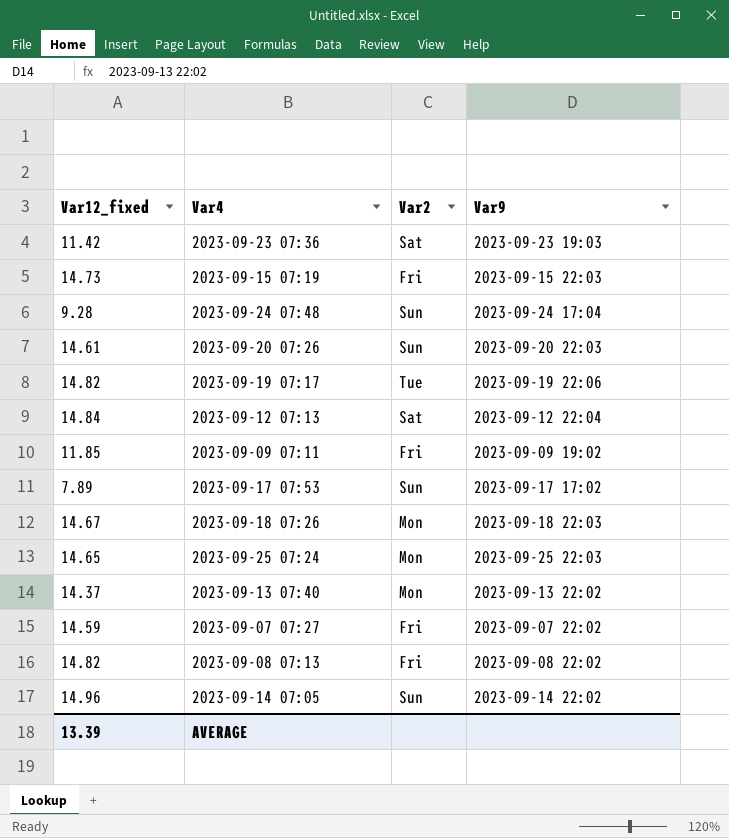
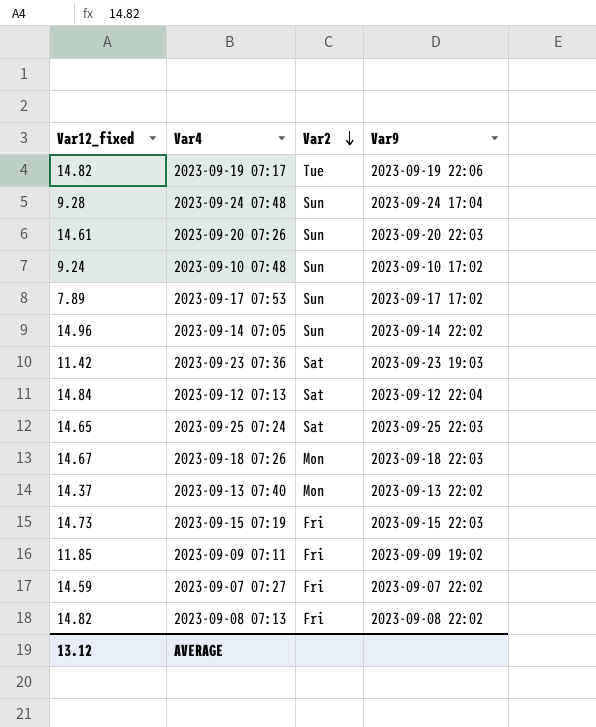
row order: none -> Var2 descending
row 2023-09-10 07:48: none -> 9.24 | Sun | 2023-09-10 17:02
2023-09-25 07:24 | Var2: Mon -> Sat
AVERAGE | Var12_fixed: 13.39 -> 13.12

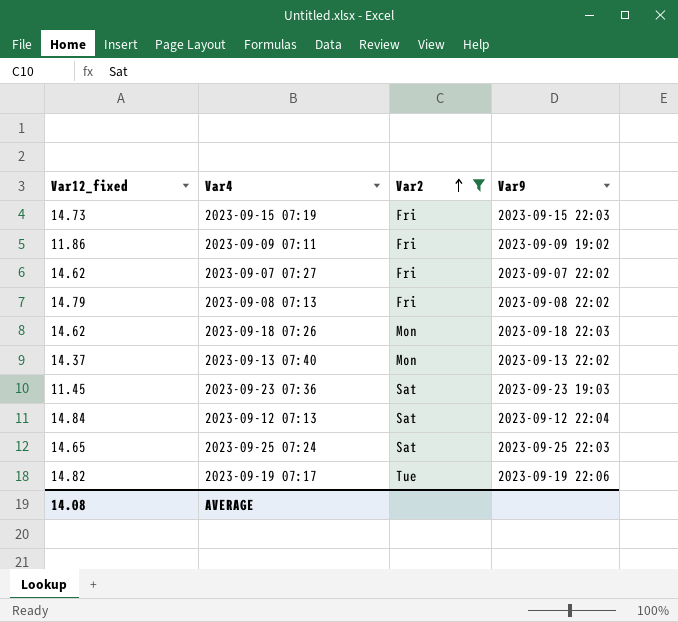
filter: none -> Var2 != Sun
row order: Var2 descending -> Var2 ascending
2023-09-09 07:11 | Var12_fixed: 11.85 -> 11.86
2023-09-07 07:27 | Var12_fixed: 14.59 -> 14.62
2023-09-08 07:13 | Var12_fixed: 14.82 -> 14.79
2023-09-18 07:26 | Var12_fixed: 14.67 -> 14.62
2023-09-23 07:36 | Var12_fixed: 11.42 -> 11.45
AVERAGE | Var12_fixed: 13.12 -> 14.08

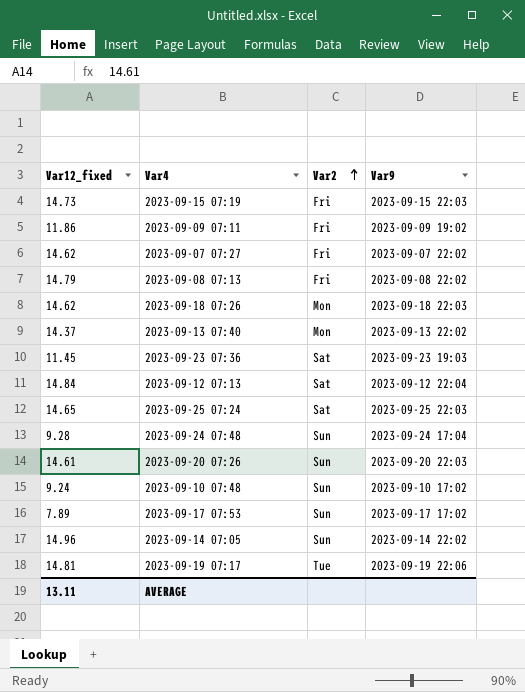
filter: Var2 != Sun -> none
2023-09-19 07:17 | Var12_fixed: 14.82 -> 14.81
AVERAGE | Var12_fixed: 14.08 -> 13.11

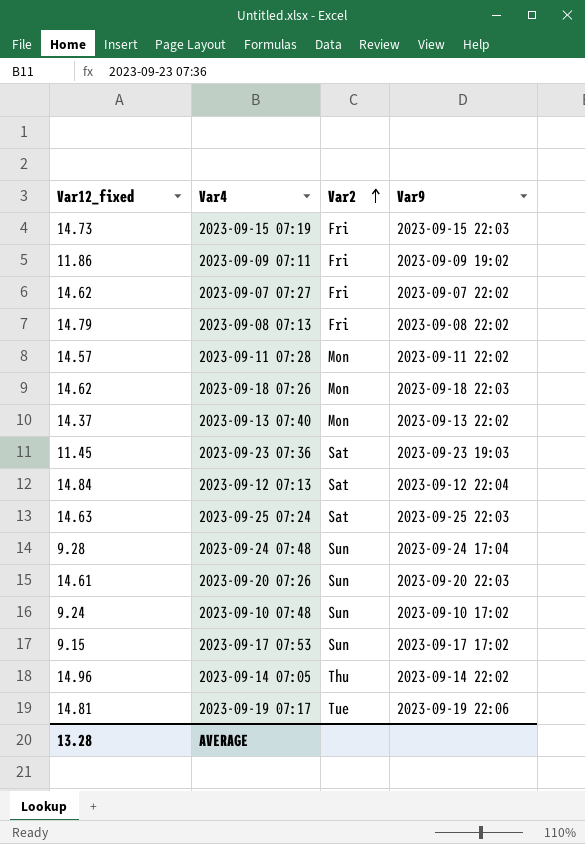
row 2023-09-11 07:28: none -> 14.57 | Mon | 2023-09-11 22:02
2023-09-25 07:24 | Var12_fixed: 14.65 -> 14.63
2023-09-17 07:53 | Var12_fixed: 7.89 -> 9.15
2023-09-14 07:05 | Var2: Sun -> Thu
AVERAGE | Var12_fixed: 13.11 -> 13.28

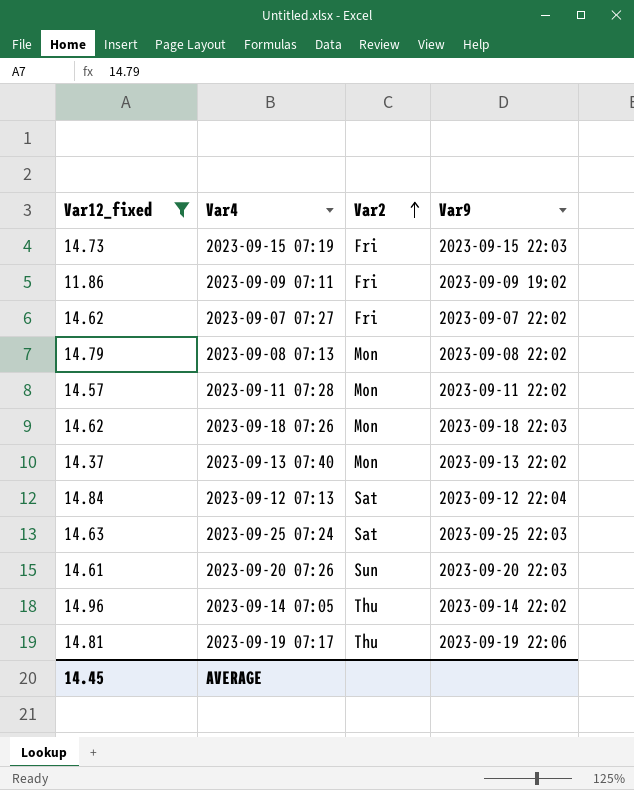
filter: none -> Var12_fixed >= 11.86
2023-09-08 07:13 | Var2: Fri -> Mon
2023-09-19 07:17 | Var2: Tue -> Thu
AVERAGE | Var12_fixed: 13.28 -> 14.45

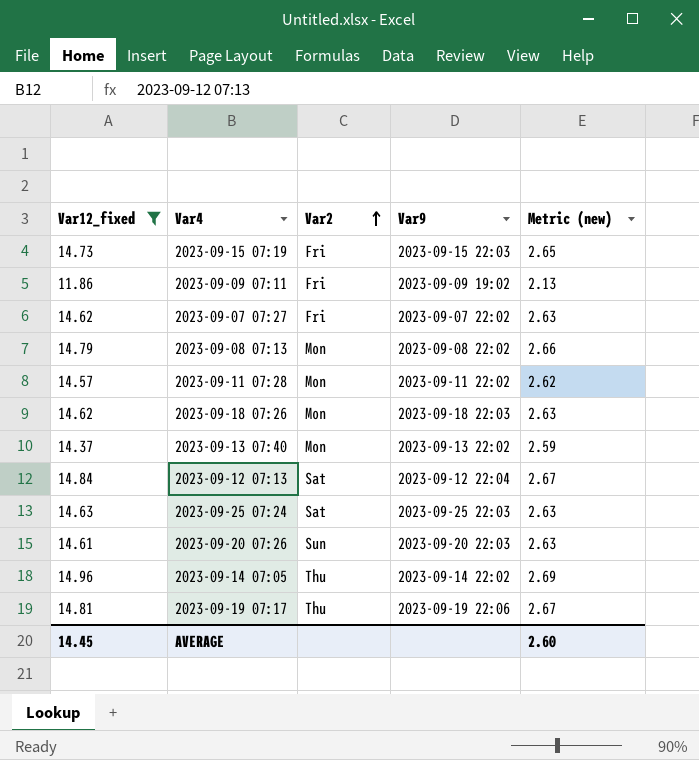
column Metric (new) | formula: none -> [Var12_fixed] * 0.18

